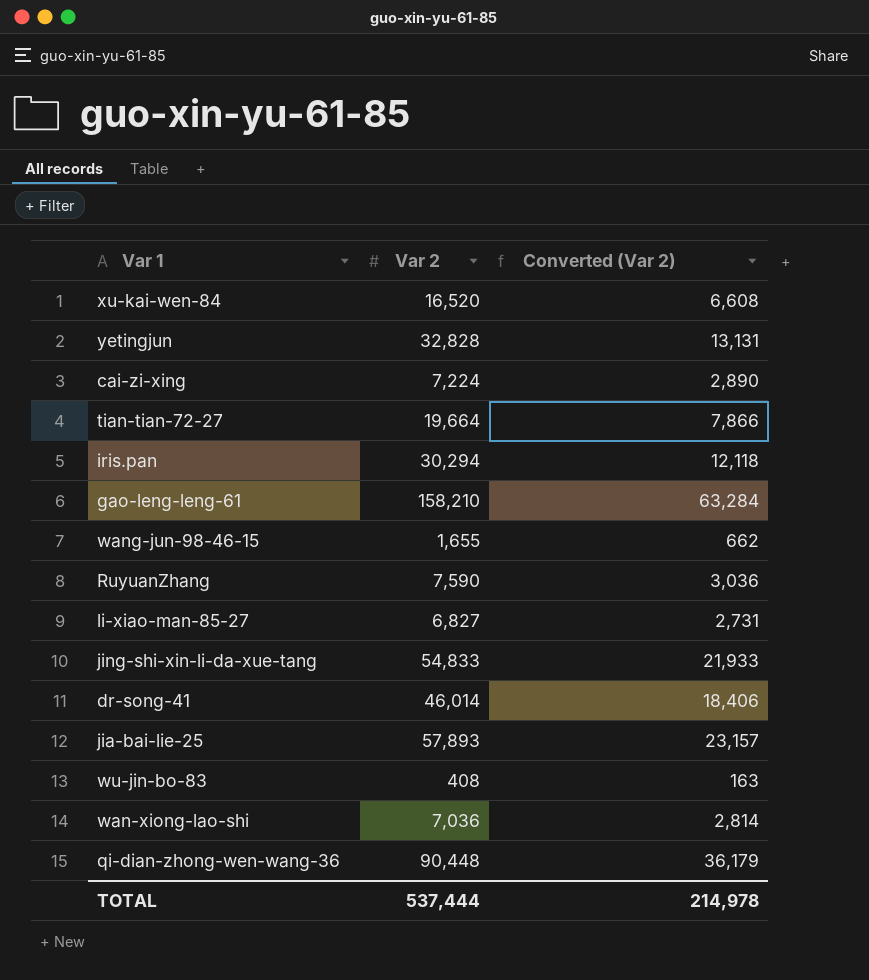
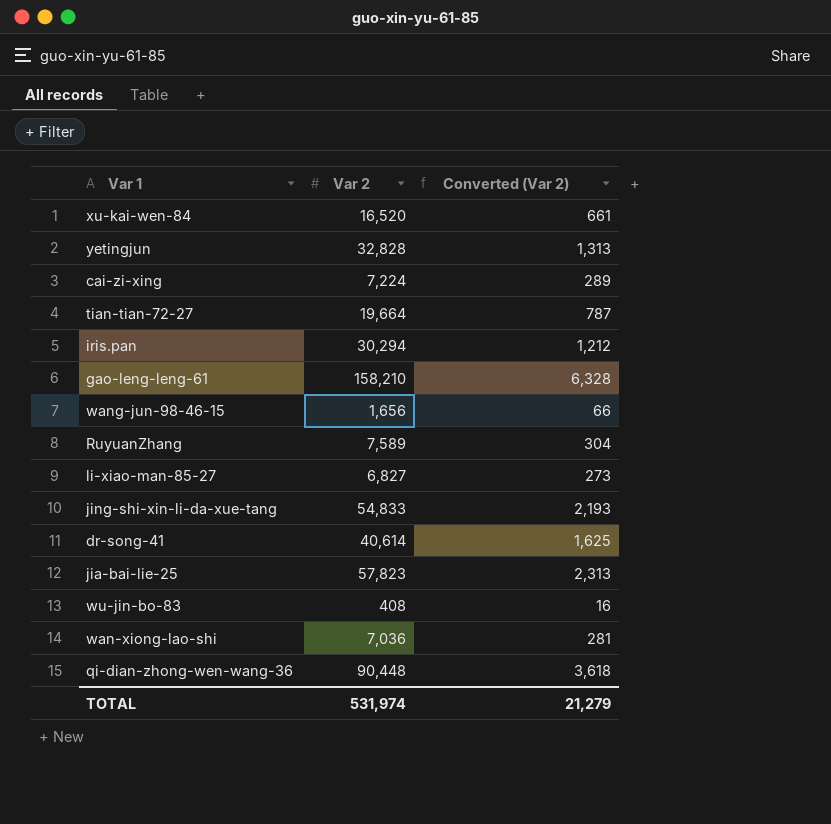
column Converted (Var 2) | formula: [Var 2] * 0.4 -> [Var 2] * 0.04
wang-jun-98-46-15 | Var 2: 1,655 -> 1,656
RuyuanZhang | Var 2: 7,590 -> 7,589
dr-song-41 | Var 2: 46,014 -> 40,614
jia-bai-lie-25 | Var 2: 57,893 -> 57,823
TOTAL | Var 2: 537,444 -> 531,974
TOTAL | Converted (Var 2): 214,978 -> 21,279

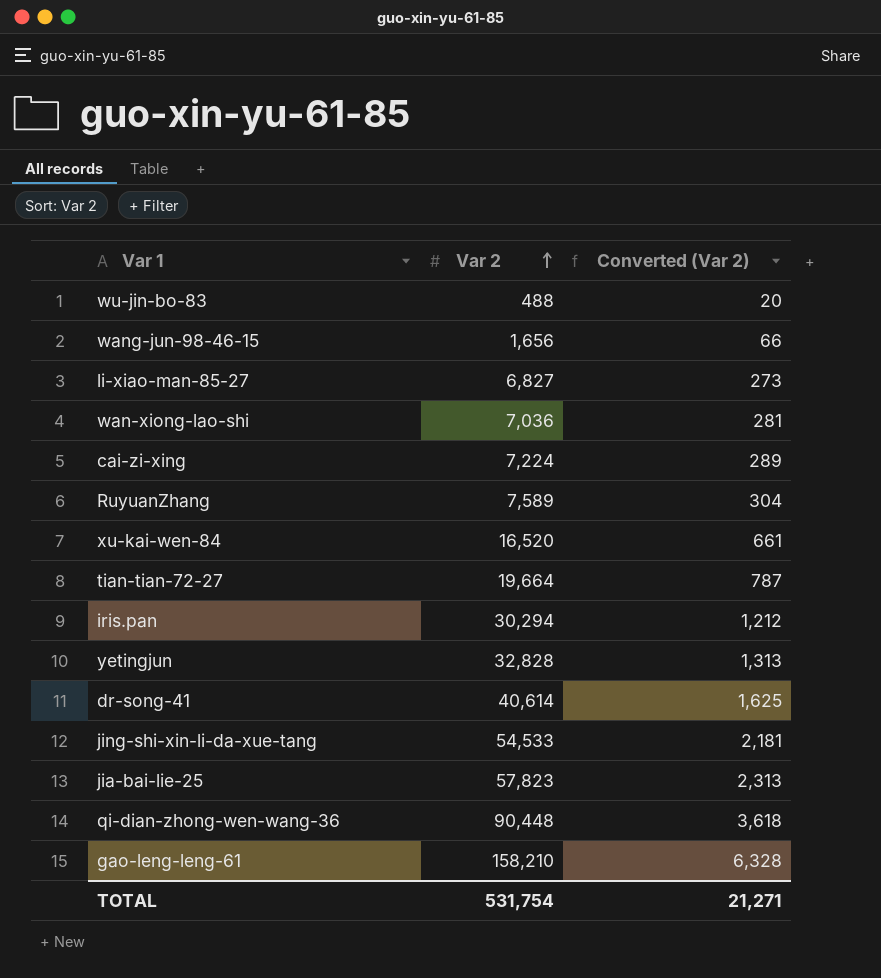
row order: none -> Var 2 ascending
wu-jin-bo-83 | Var 2: 408 -> 488
wu-jin-bo-83 | Converted (Var 2): 16 -> 20
jing-shi-xin-li-da-xue-tang | Var 2: 54,833 -> 54,533
jing-shi-xin-li-da-xue-tang | Converted (Var 2): 2,193 -> 2,181
TOTAL | Var 2: 531,974 -> 531,754
TOTAL | Converted (Var 2): 21,279 -> 21,271

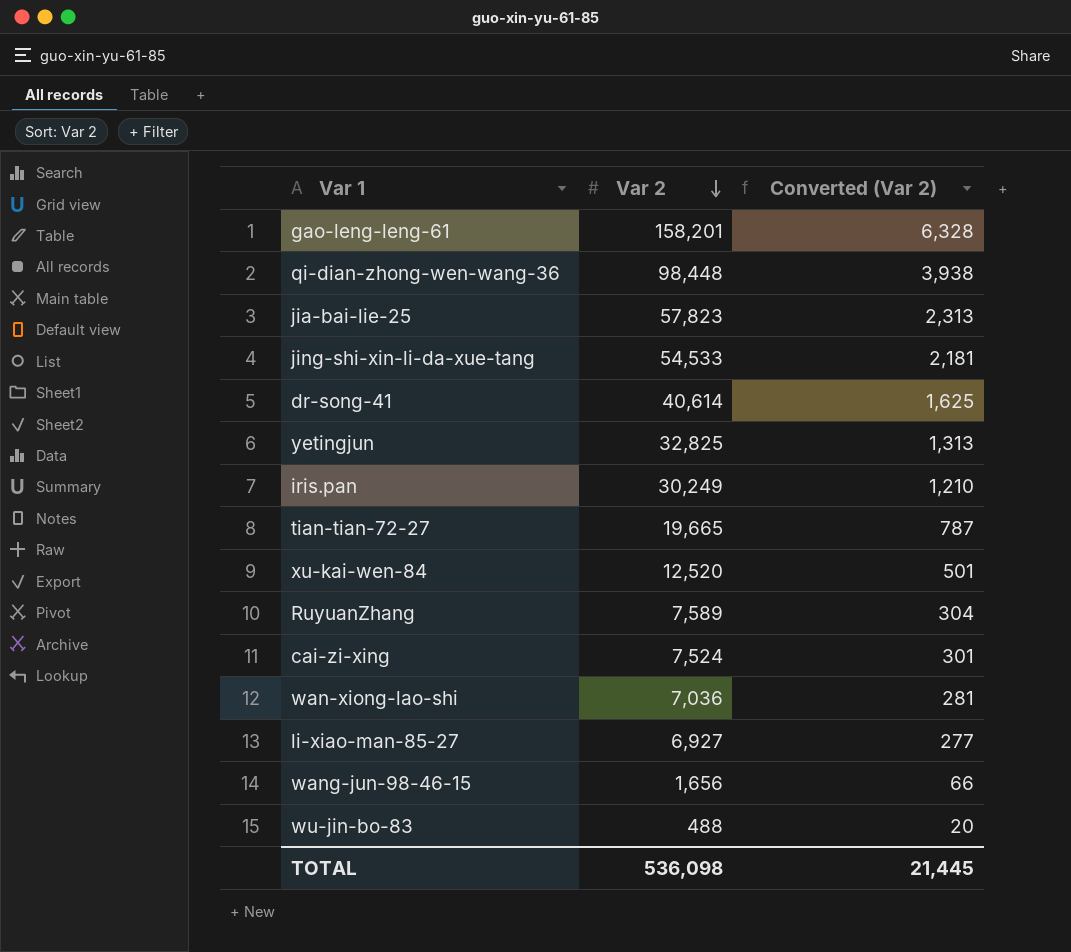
row order: Var 2 ascending -> Var 2 descending
gao-leng-leng-61 | Var 2: 158,210 -> 158,201
qi-dian-zhong-wen-wang-36 | Var 2: 90,448 -> 98,448
qi-dian-zhong-wen-wang-36 | Converted (Var 2): 3,618 -> 3,938
yetingjun | Var 2: 32,828 -> 32,825
iris.pan | Var 2: 30,294 -> 30,249
iris.pan | Converted (Var 2): 1,212 -> 1,210
tian-tian-72-27 | Var 2: 19,664 -> 19,665
xu-kai-wen-84 | Var 2: 16,520 -> 12,520
xu-kai-wen-84 | Converted (Var 2): 661 -> 501
cai-zi-xing | Var 2: 7,224 -> 7,524
cai-zi-xing | Converted (Var 2): 289 -> 301
li-xiao-man-85-27 | Var 2: 6,827 -> 6,927
li-xiao-man-85-27 | Converted (Var 2): 273 -> 277
TOTAL | Var 2: 531,754 -> 536,098
TOTAL | Converted (Var 2): 21,271 -> 21,445

